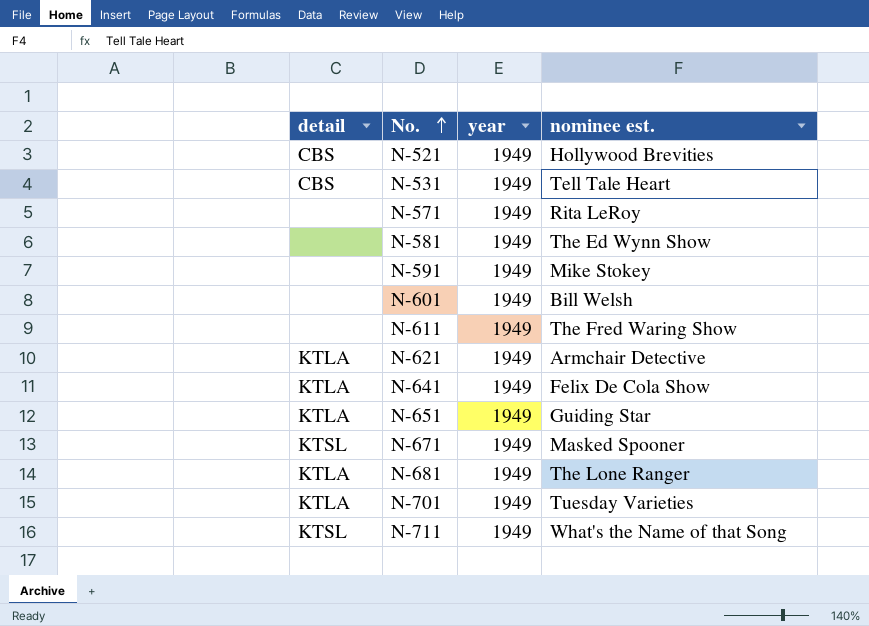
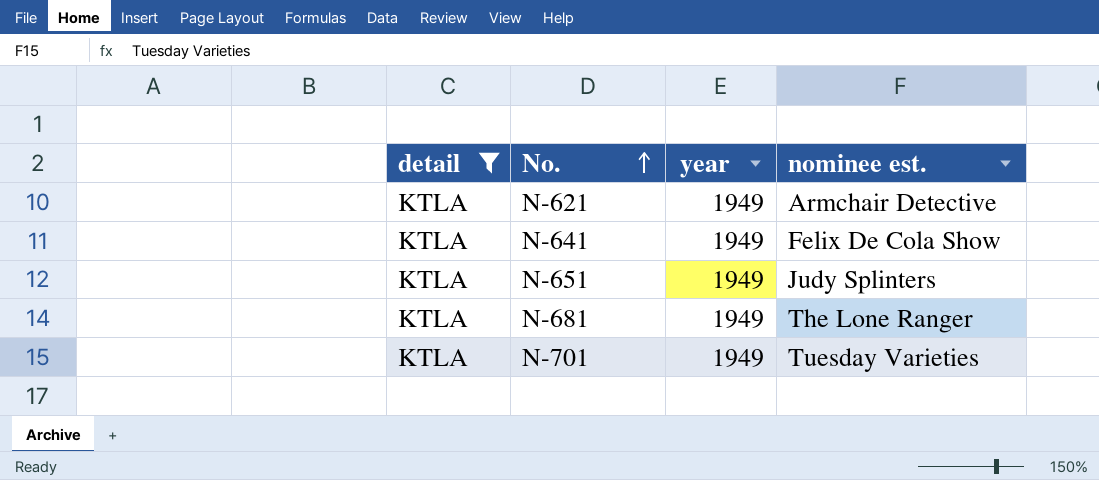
filter: none -> detail = KTLA
N-651 | nominee est.: Guiding Star -> Judy Splinters

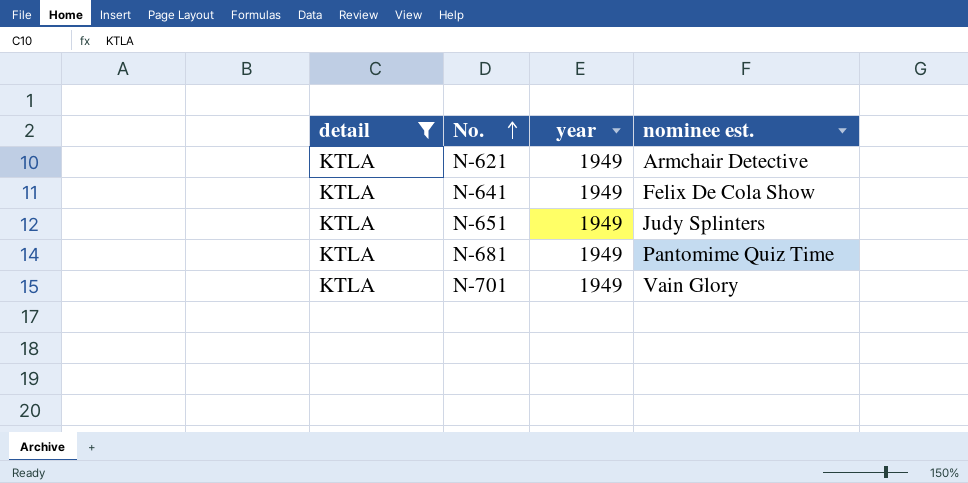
N-681 | nominee est.: The Lone Ranger -> Pantomime Quiz Time
N-701 | nominee est.: Tuesday Varieties -> Vain Glory

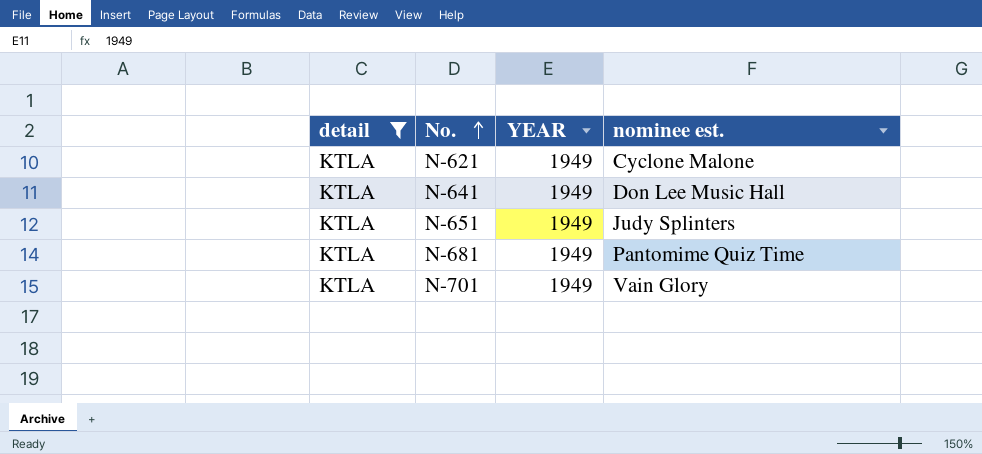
column name: year -> YEAR
N-621 | nominee est.: Armchair Detective -> Cyclone Malone
N-641 | nominee est.: Felix De Cola Show -> Don Lee Music Hall

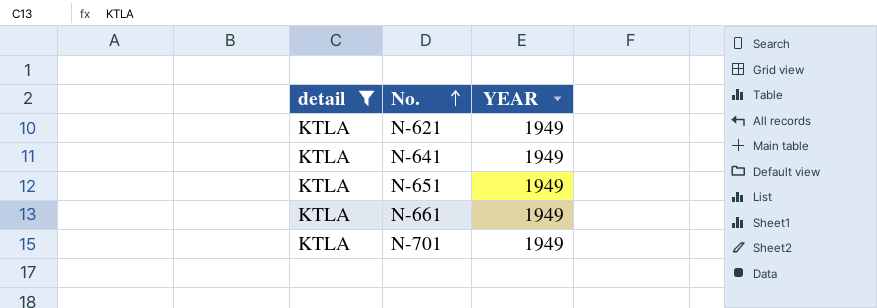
column nominee est. | position: 4 -> none
row N-681: KTLA | 1949 | Pantomime Quiz Time -> none
row N-661: none -> KTLA | 1949

